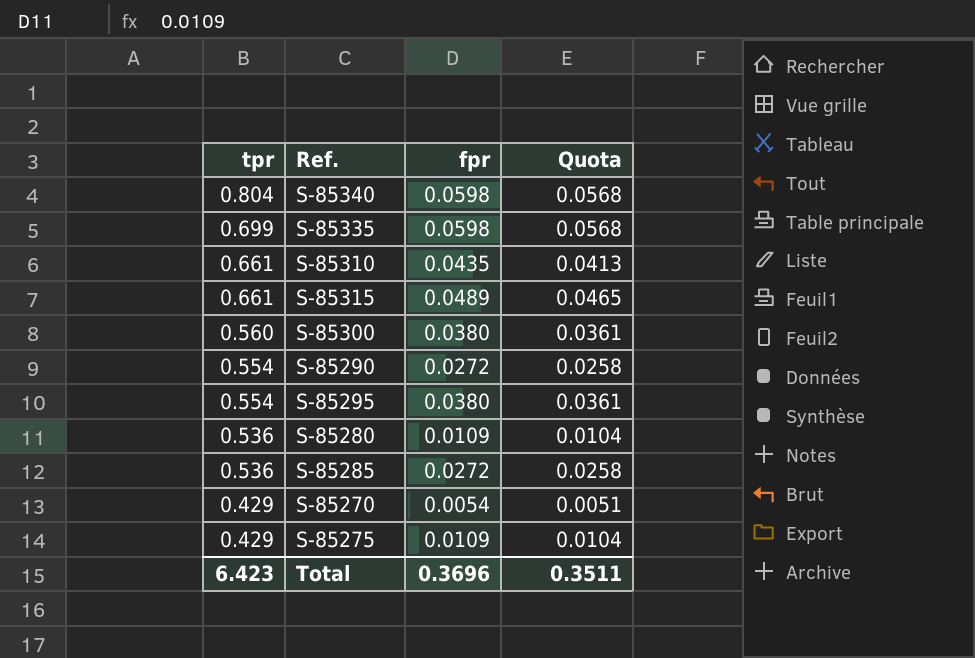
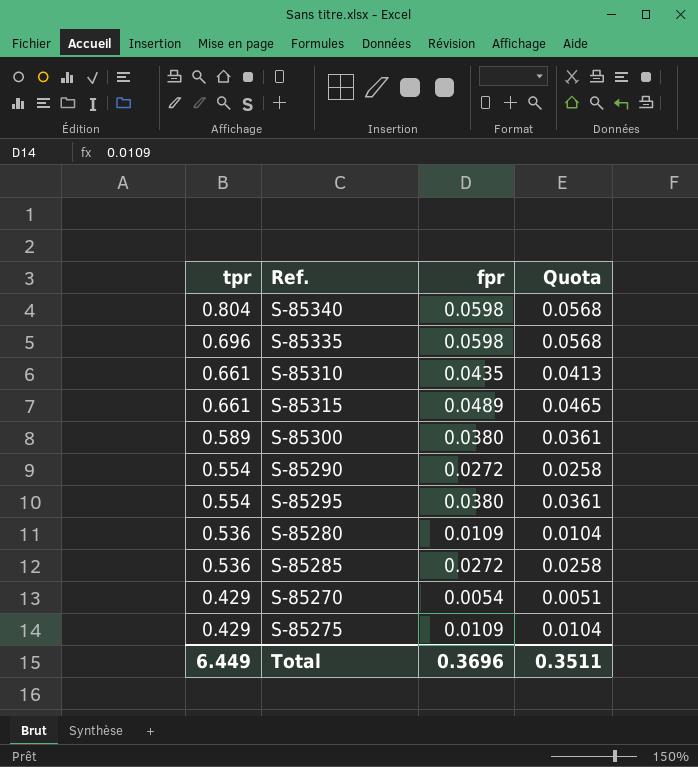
S-85335 | tpr: 0.699 -> 0.696
S-85300 | tpr: 0.560 -> 0.589
Total | tpr: 6.423 -> 6.449

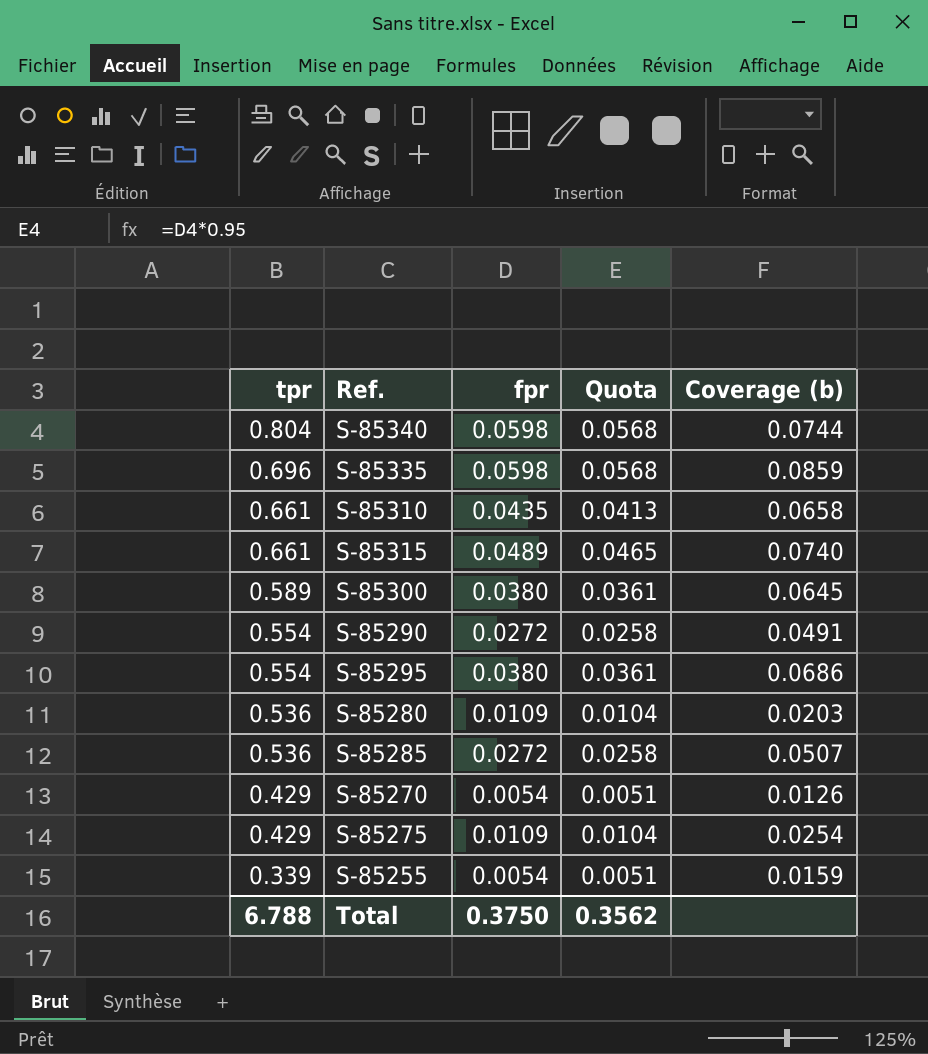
column Coverage (b) | formula: none -> [fpr] / [tpr]
row S-85255: none -> 0.339 | 0.0054 | 0.0051 | 0.0159
Total | tpr: 6.449 -> 6.788
Total | fpr: 0.3696 -> 0.3750
Total | Quota: 0.3511 -> 0.3562

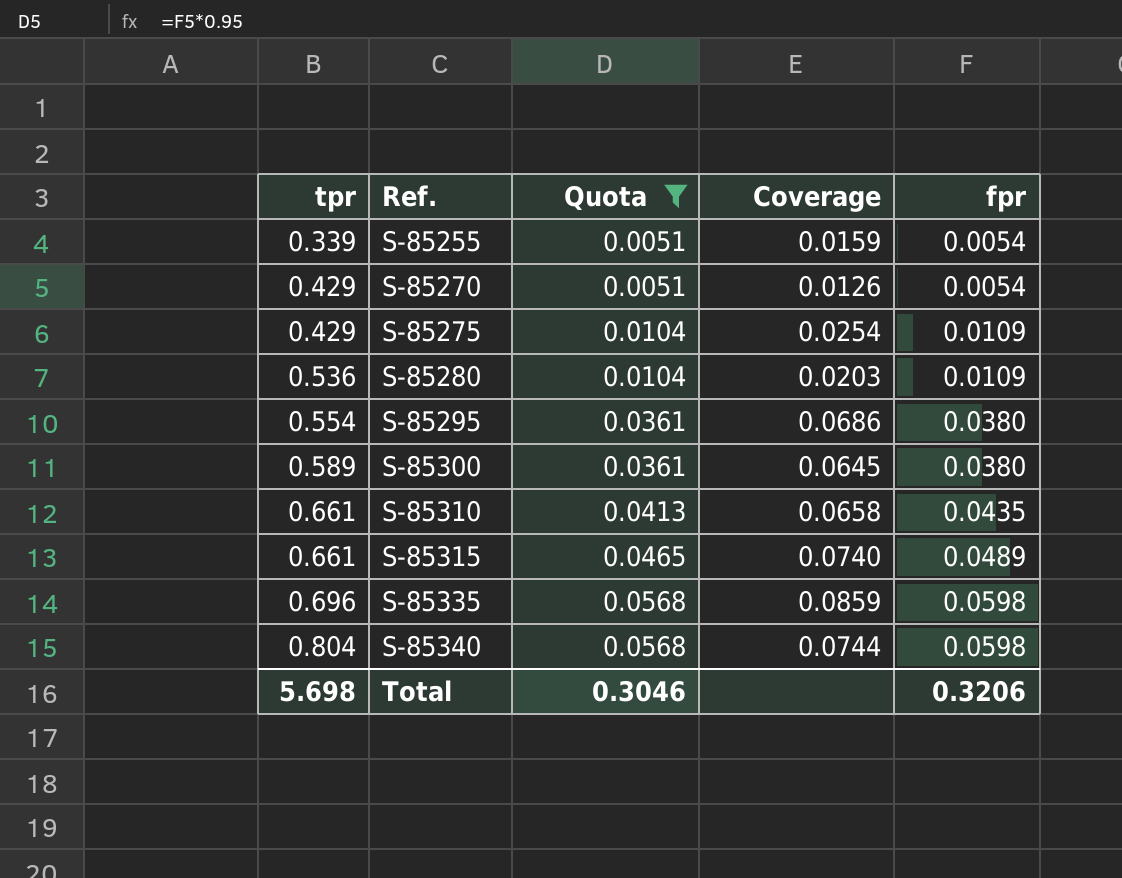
filter: none -> Quota != 0.0258
row order: tpr descending -> tpr ascending
column name: Coverage (b) -> Coverage
column fpr | position: 3 -> 5
Total | tpr: 6.788 -> 5.698
Total | Quota: 0.3562 -> 0.3046
Total | fpr: 0.3750 -> 0.3206

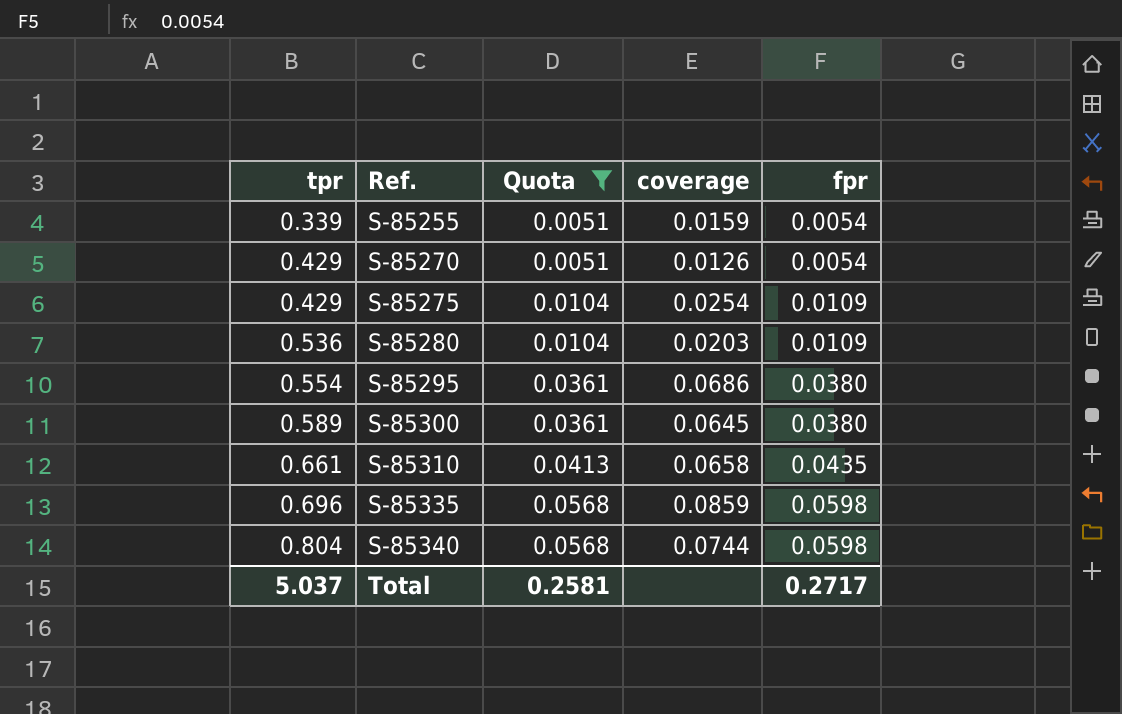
column name: Coverage -> coverage
row S-85315: 0.661 | 0.0465 | 0.0740 | 0.0489 -> none
Total | tpr: 5.698 -> 5.037
Total | Quota: 0.3046 -> 0.2581
Total | fpr: 0.3206 -> 0.2717

